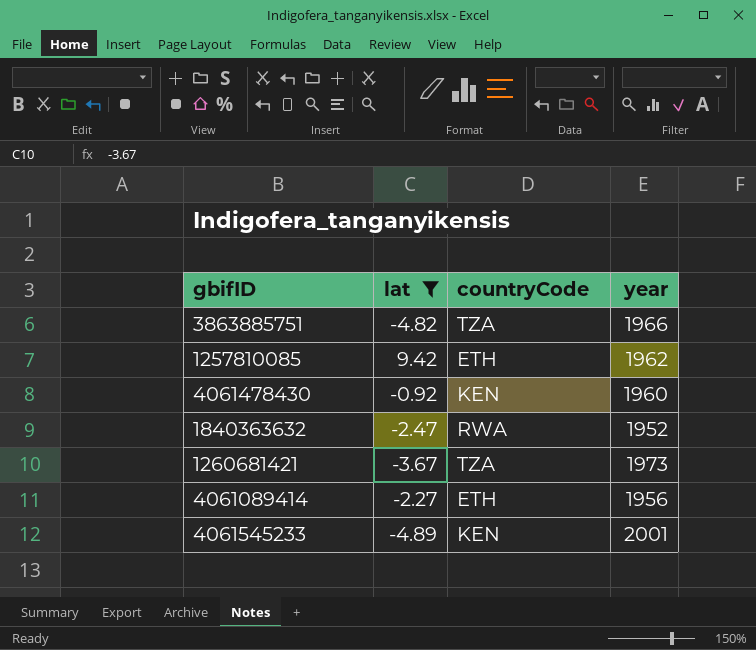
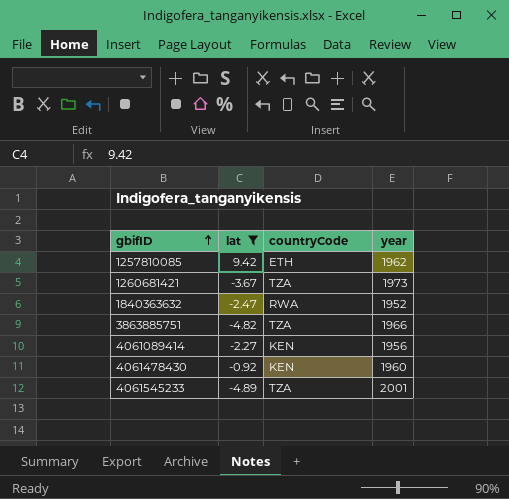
row order: none -> gbifID ascending
4061089414 | countryCode: ETH -> KEN
4061545233 | countryCode: KEN -> TZA

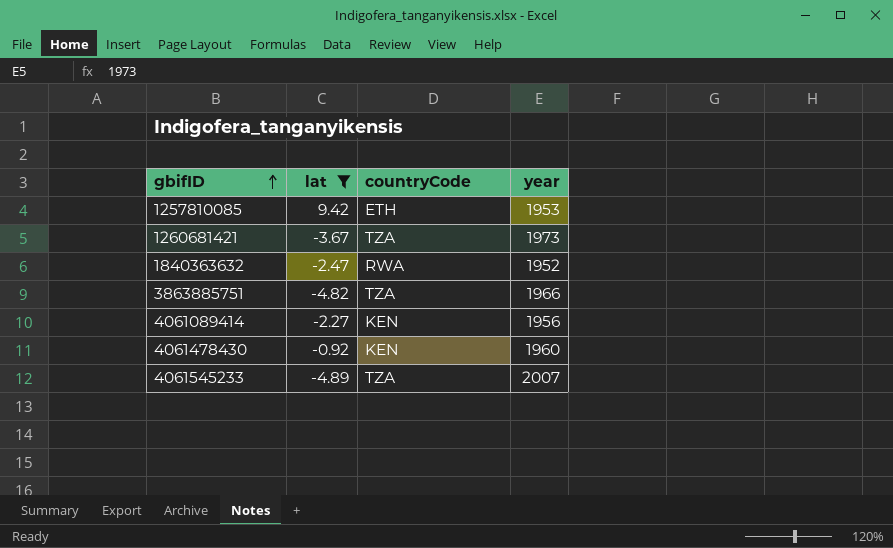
1257810085 | year: 1962 -> 1953
4061545233 | year: 2001 -> 2007

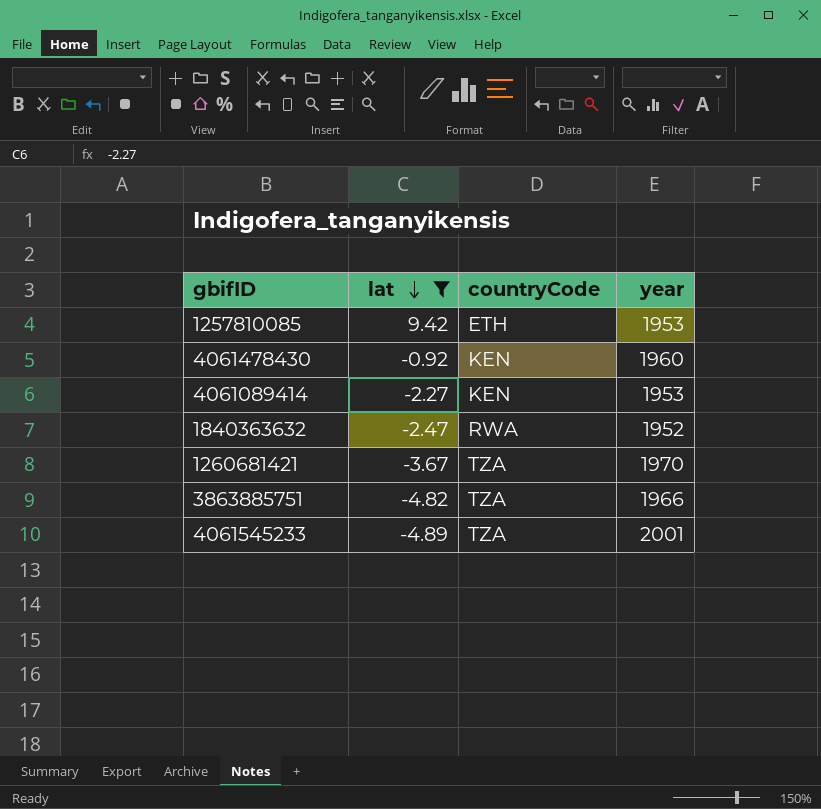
row order: gbifID ascending -> lat descending
4061089414 | year: 1956 -> 1953
1260681421 | year: 1973 -> 1970
4061545233 | year: 2007 -> 2001

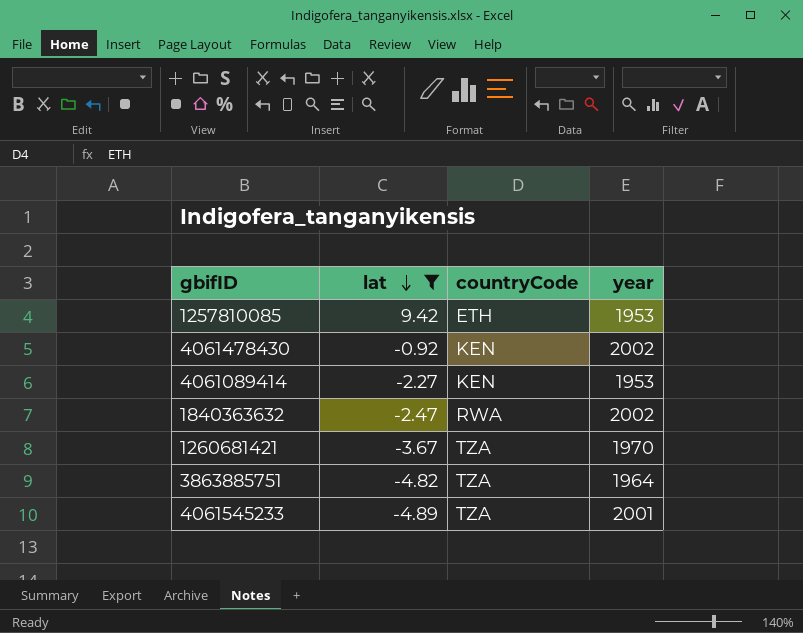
4061478430 | year: 1960 -> 2002
1840363632 | year: 1952 -> 2002
3863885751 | year: 1966 -> 1964

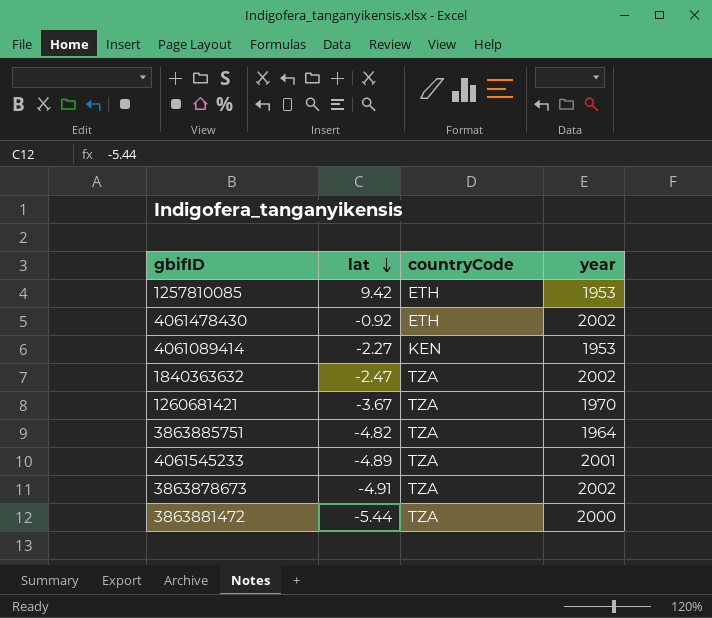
filter: lat >= -4.89 -> none
4061478430 | countryCode: KEN -> ETH
1840363632 | countryCode: RWA -> TZA

